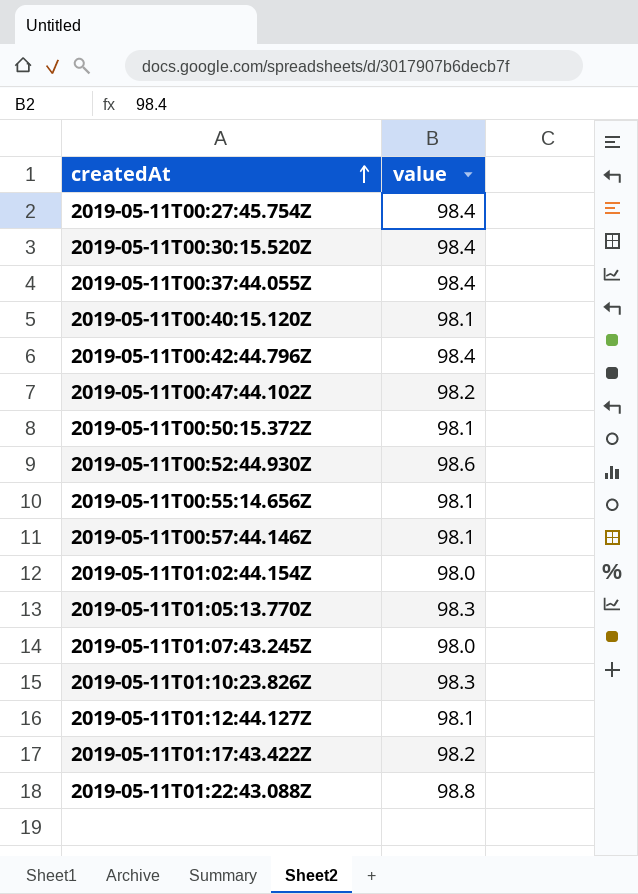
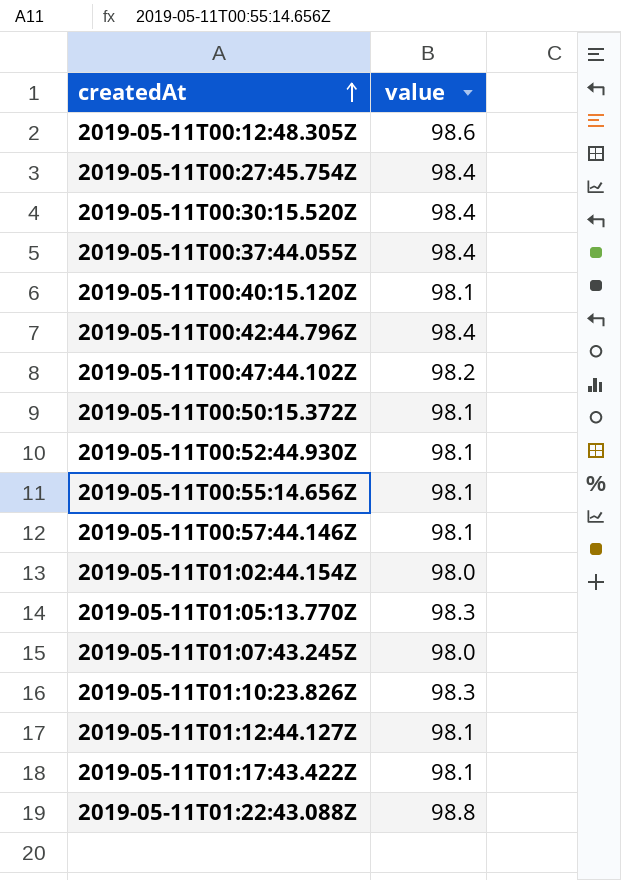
row 2019-05-11T00:12:48.305Z: none -> 98.6
2019-05-11T00:52:44.930Z | value: 98.6 -> 98.1
2019-05-11T01:17:43.422Z | value: 98.2 -> 98.1

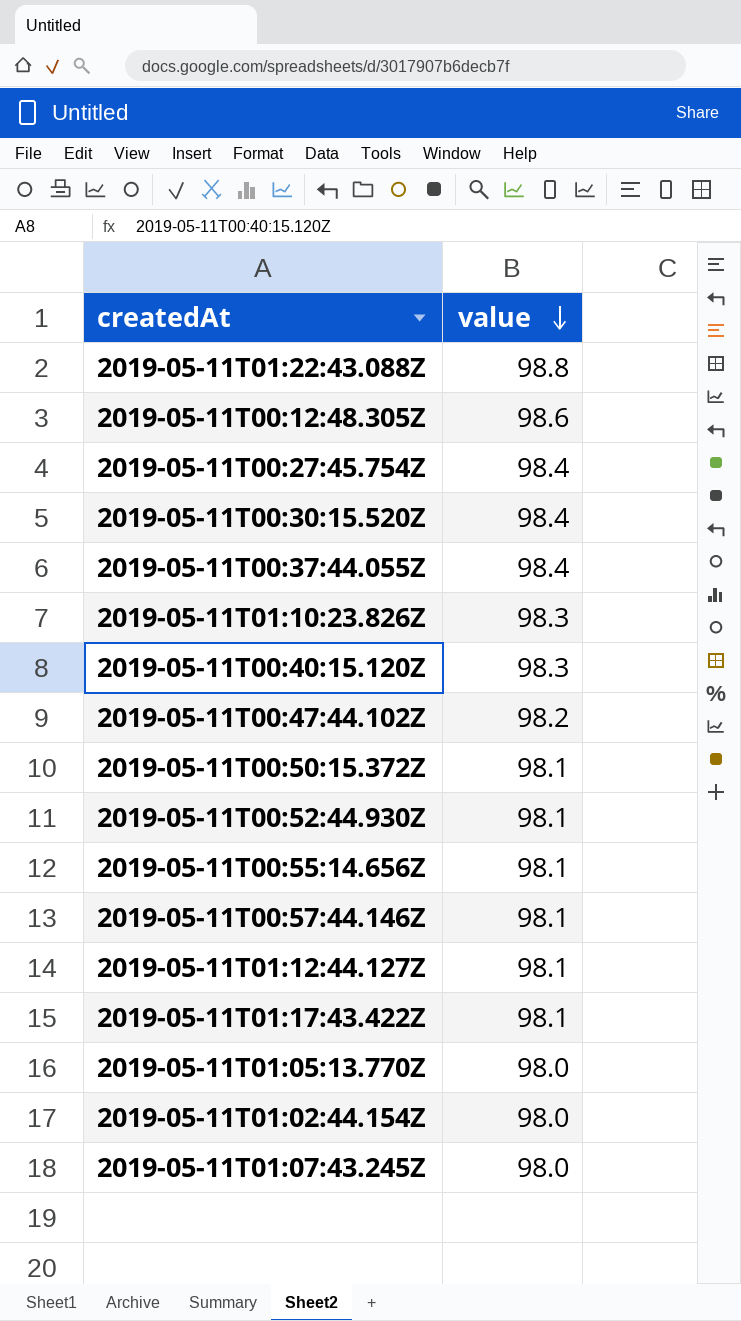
row order: createdAt ascending -> value descending
row 2019-05-11T00:42:44.796Z: 98.4 -> none
2019-05-11T00:40:15.120Z | value: 98.1 -> 98.3
2019-05-11T01:05:13.770Z | value: 98.3 -> 98.0

